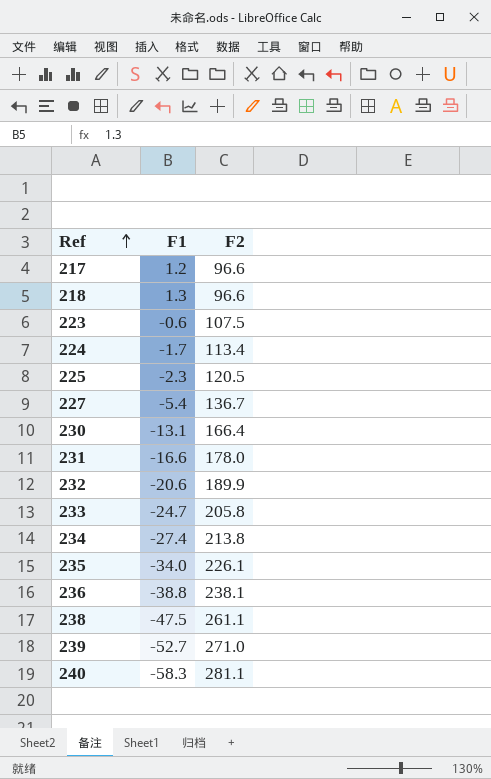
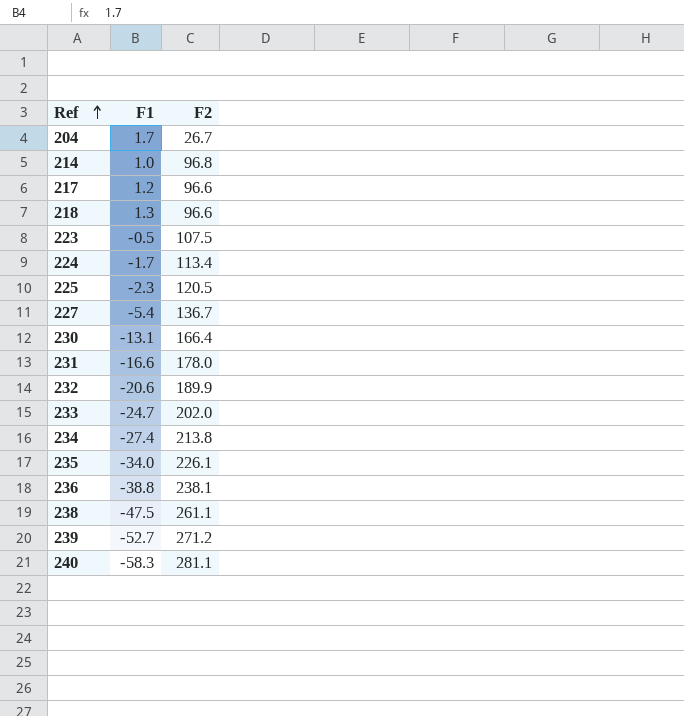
row 204: none -> 1.7 | 26.7
row 214: none -> 1.0 | 96.8
223 | F1: -0.6 -> -0.5
233 | F2: 205.8 -> 202.0
239 | F2: 271.0 -> 271.2

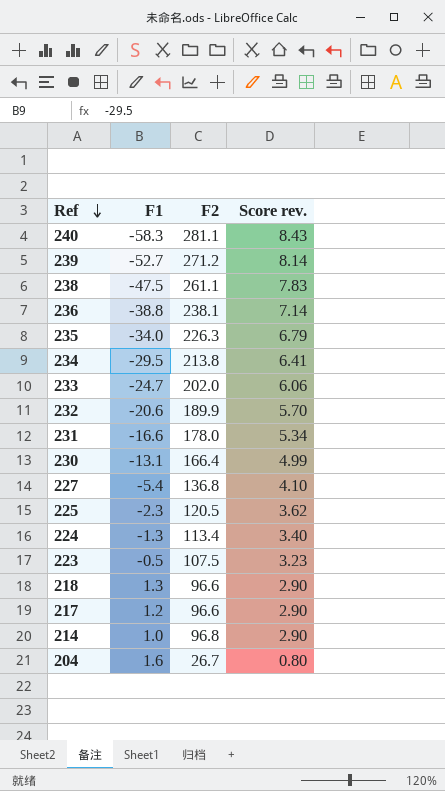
row order: Ref ascending -> Ref descending
column Score rev. | formula: none -> [F2] * 0.03
235 | F2: 226.1 -> 226.3
234 | F1: -27.4 -> -29.5
227 | F2: 136.7 -> 136.8
224 | F1: -1.7 -> -1.3
204 | F1: 1.7 -> 1.6

